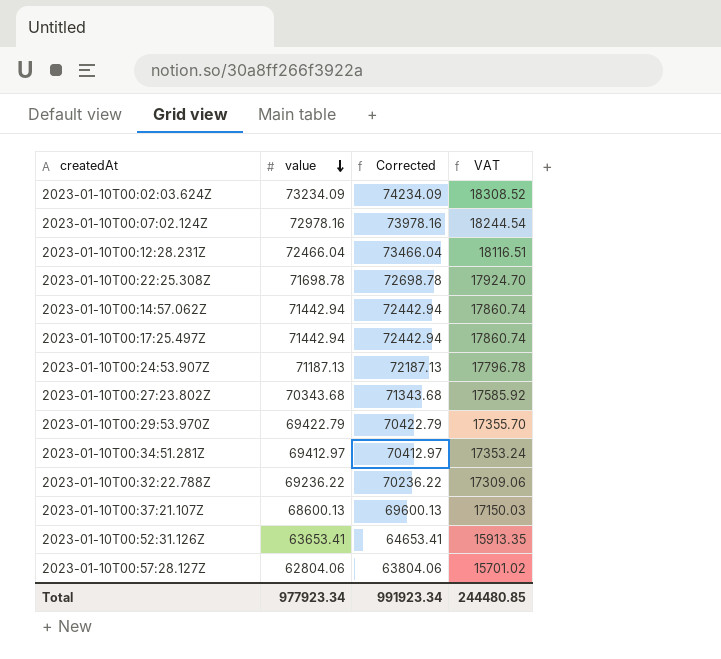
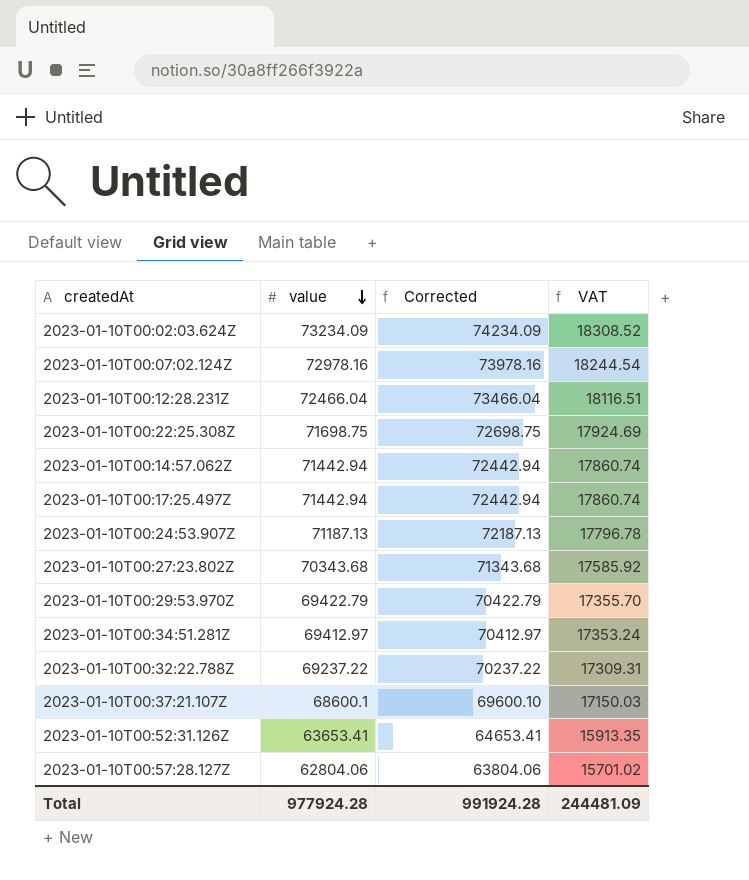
2023-01-10T00:22:25.308Z | value: 71698.78 -> 71698.75
2023-01-10T00:22:25.308Z | Corrected: 72698.78 -> 72698.75
2023-01-10T00:22:25.308Z | VAT: 17924.70 -> 17924.69
2023-01-10T00:32:22.788Z | value: 69236.22 -> 69237.22
2023-01-10T00:32:22.788Z | Corrected: 70236.22 -> 70237.22
2023-01-10T00:32:22.788Z | VAT: 17309.06 -> 17309.31
2023-01-10T00:37:21.107Z | value: 68600.13 -> 68600.1
2023-01-10T00:37:21.107Z | Corrected: 69600.13 -> 69600.10
Total | value: 977923.34 -> 977924.28
Total | Corrected: 991923.34 -> 991924.28
Total | VAT: 244480.85 -> 244481.09

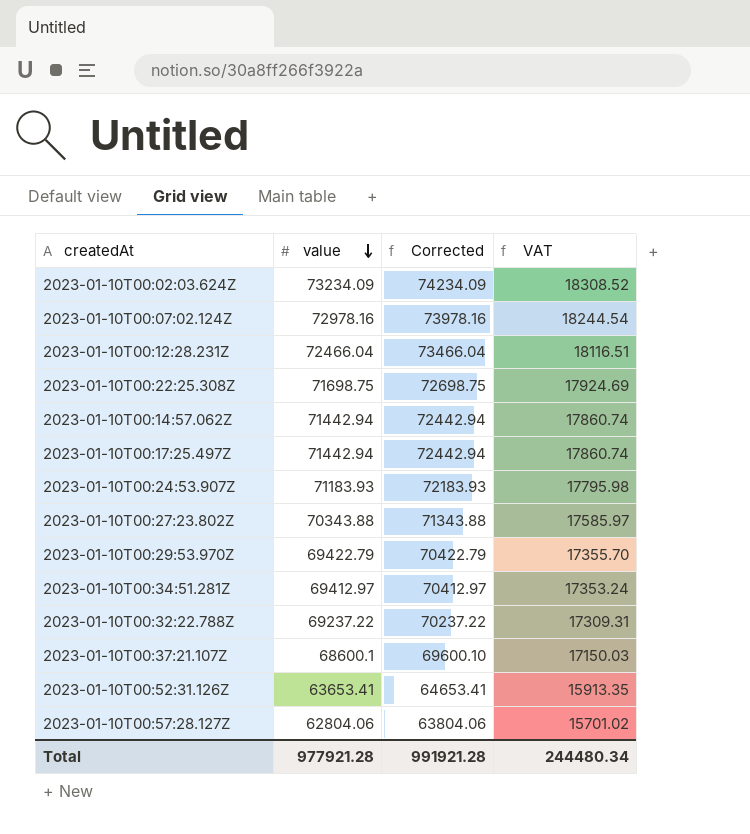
2023-01-10T00:24:53.907Z | value: 71187.13 -> 71183.93
2023-01-10T00:24:53.907Z | Corrected: 72187.13 -> 72183.93
2023-01-10T00:24:53.907Z | VAT: 17796.78 -> 17795.98
2023-01-10T00:27:23.802Z | value: 70343.68 -> 70343.88
2023-01-10T00:27:23.802Z | Corrected: 71343.68 -> 71343.88
2023-01-10T00:27:23.802Z | VAT: 17585.92 -> 17585.97
Total | value: 977924.28 -> 977921.28
Total | Corrected: 991924.28 -> 991921.28
Total | VAT: 244481.09 -> 244480.34

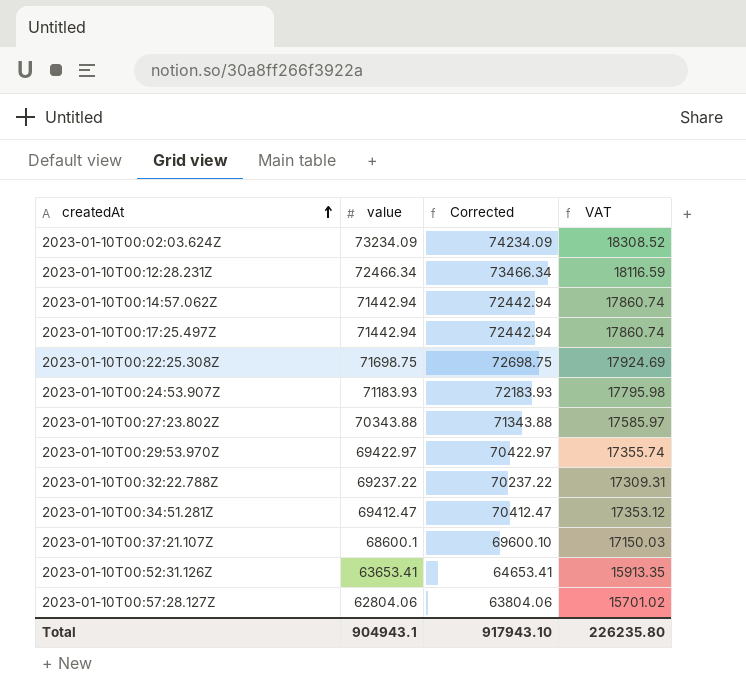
row order: value descending -> createdAt ascending
row 2023-01-10T00:07:02.124Z: 72978.16 | 73978.16 | 18244.54 -> none
2023-01-10T00:12:28.231Z | value: 72466.04 -> 72466.34
2023-01-10T00:12:28.231Z | Corrected: 73466.04 -> 73466.34
2023-01-10T00:12:28.231Z | VAT: 18116.51 -> 18116.59
2023-01-10T00:29:53.970Z | value: 69422.79 -> 69422.97
2023-01-10T00:29:53.970Z | Corrected: 70422.79 -> 70422.97
2023-01-10T00:29:53.970Z | VAT: 17355.70 -> 17355.74
2023-01-10T00:34:51.281Z | value: 69412.97 -> 69412.47
2023-01-10T00:34:51.281Z | Corrected: 70412.97 -> 70412.47
2023-01-10T00:34:51.281Z | VAT: 17353.24 -> 17353.12
Total | value: 977921.28 -> 904943.1
Total | Corrected: 991921.28 -> 917943.10
Total | VAT: 244480.34 -> 226235.80

